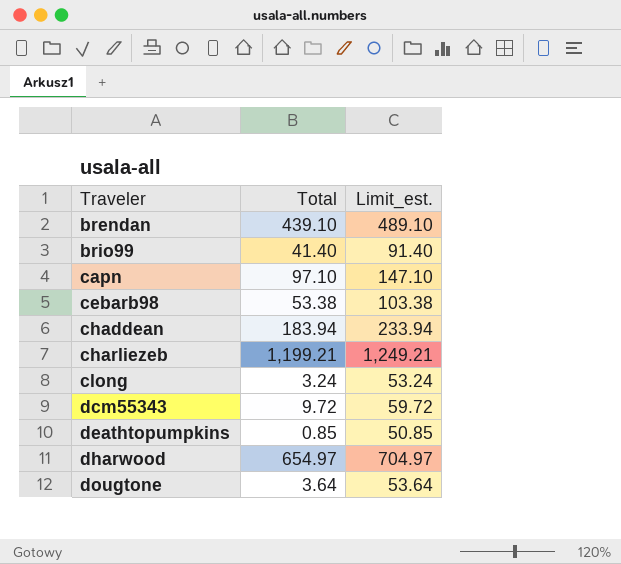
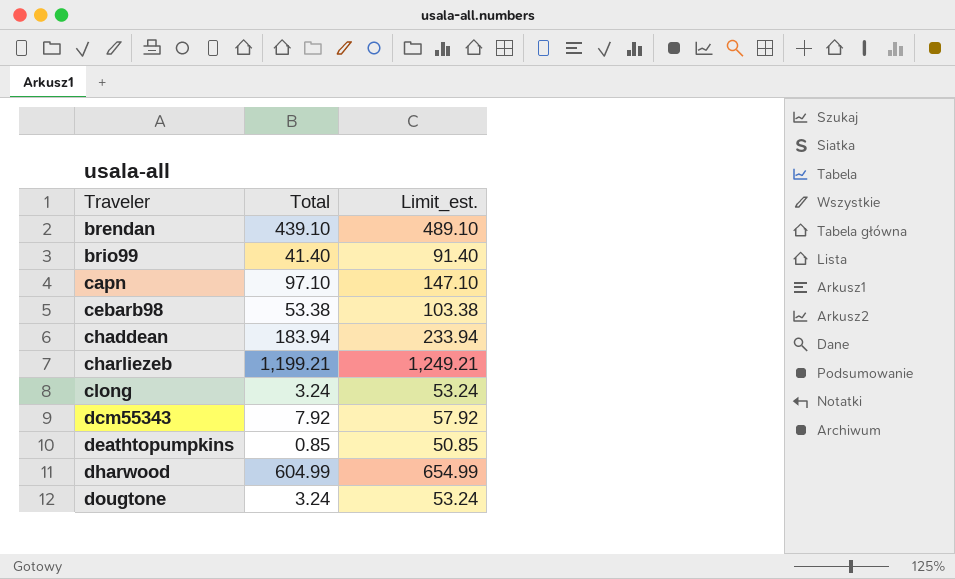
dcm55343 | Total: 9.72 -> 7.92
dcm55343 | Limit_est.: 59.72 -> 57.92
dharwood | Total: 654.97 -> 604.99
dharwood | Limit_est.: 704.97 -> 654.99
dougtone | Total: 3.64 -> 3.24
dougtone | Limit_est.: 53.64 -> 53.24

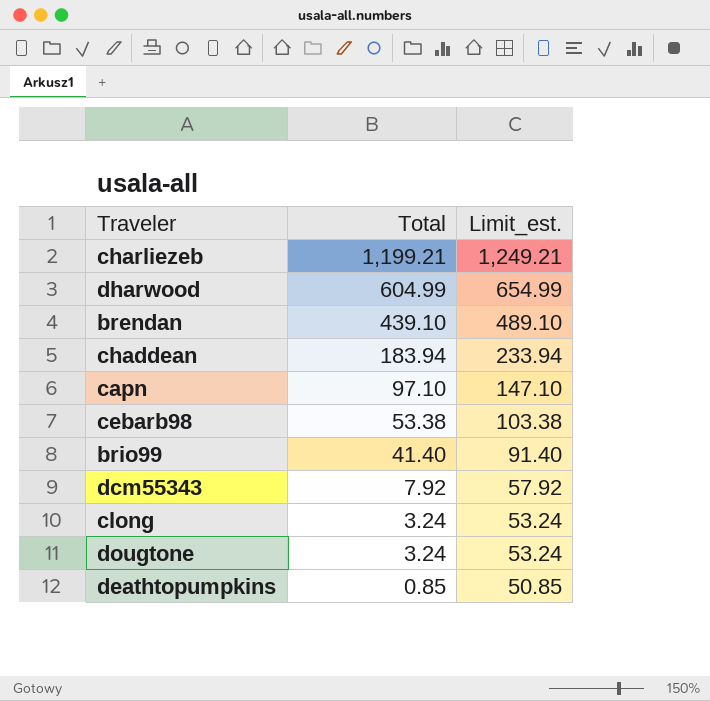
row order: Traveler ascending -> Total descending

